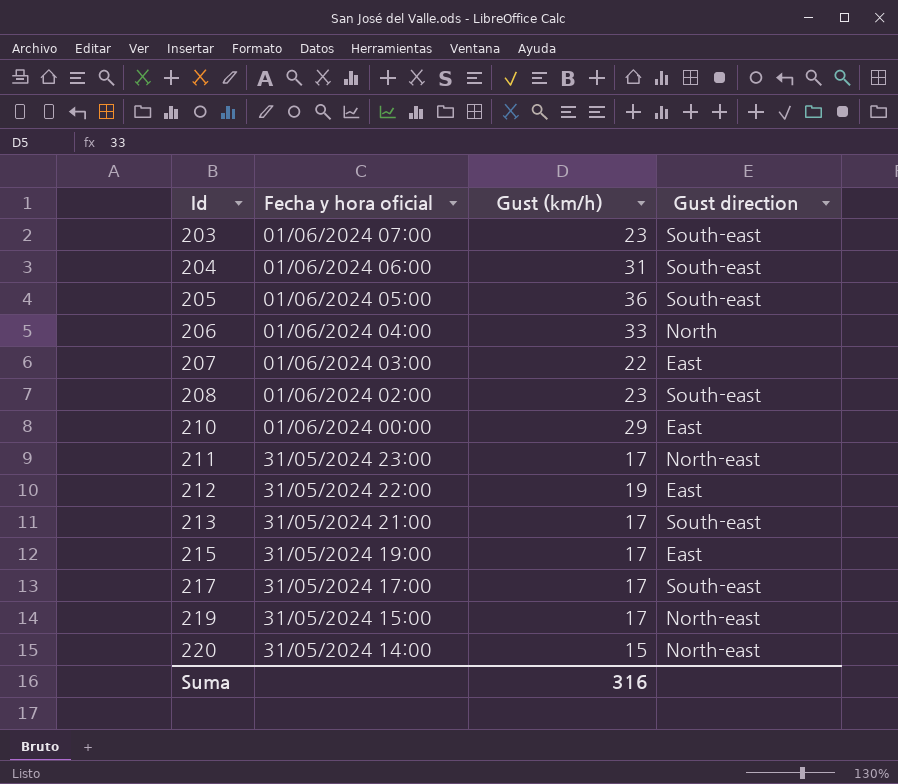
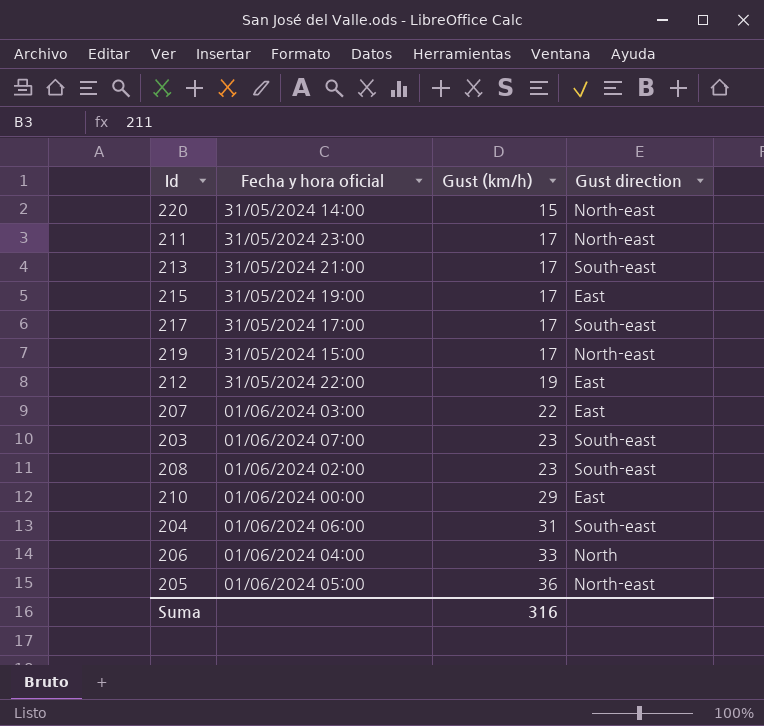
row order: Id ascending -> Gust (km/h) ascending
205 | Gust direction: South-east -> North-east

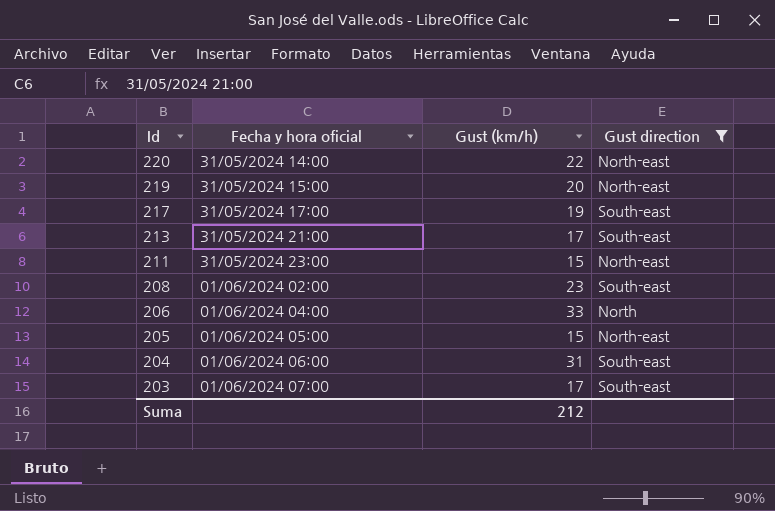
filter: none -> Gust direction != East
row order: Gust (km/h) ascending -> Id descending
220 | Gust (km/h): 15 -> 22
219 | Gust (km/h): 17 -> 20
217 | Gust (km/h): 17 -> 19
211 | Gust (km/h): 17 -> 15
205 | Gust (km/h): 36 -> 15
203 | Gust (km/h): 23 -> 17
Suma | Gust (km/h): 316 -> 212

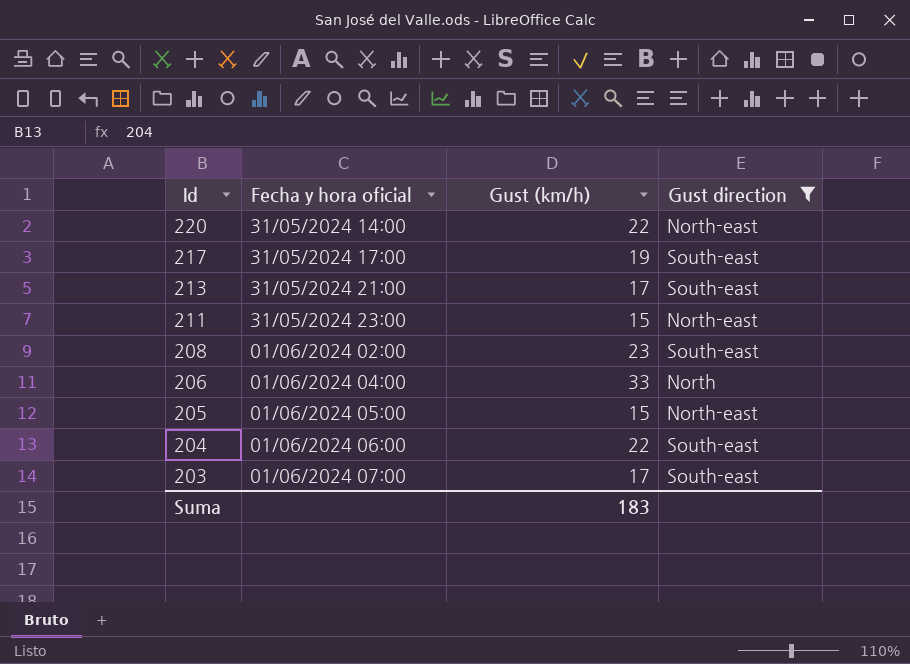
row 219: 31/05/2024 15:00 | 20 | North-east -> none
204 | Gust (km/h): 31 -> 22
Suma | Gust (km/h): 212 -> 183

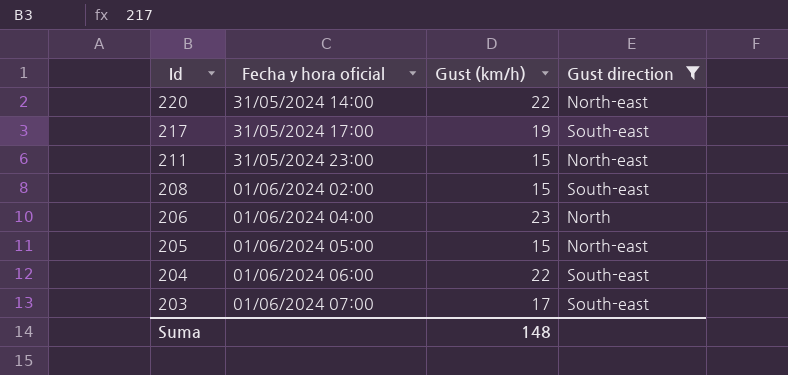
row 213: 31/05/2024 21:00 | 17 | South-east -> none
208 | Gust (km/h): 23 -> 15
206 | Gust (km/h): 33 -> 23
Suma | Gust (km/h): 183 -> 148

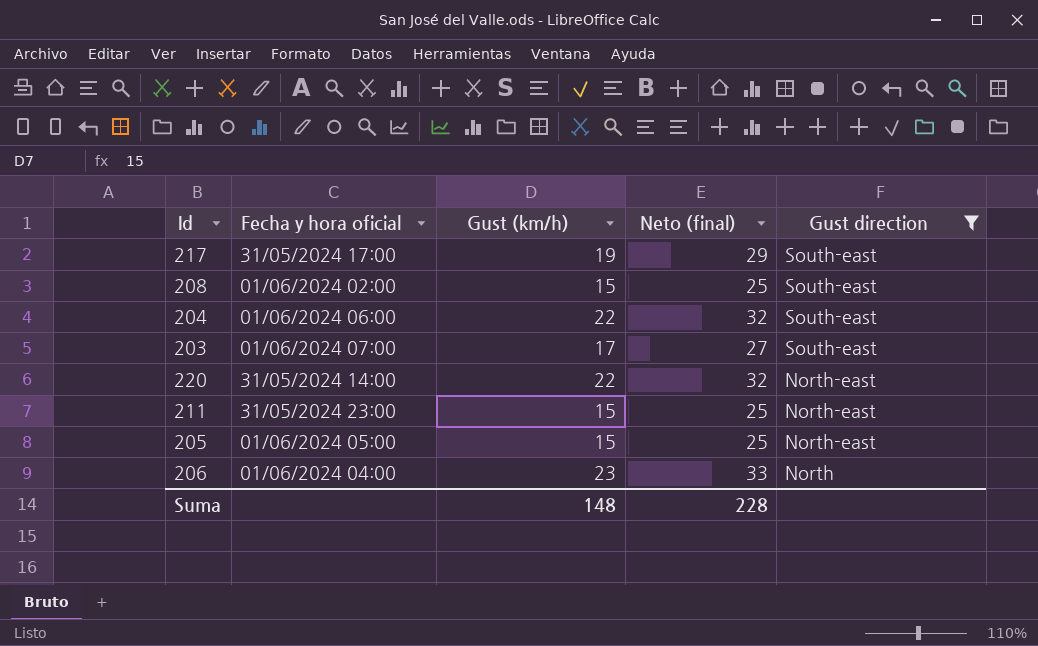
row order: Id descending -> Gust direction descending
column Neto (final) | formula: none -> [Gust (km/h)] + 10

